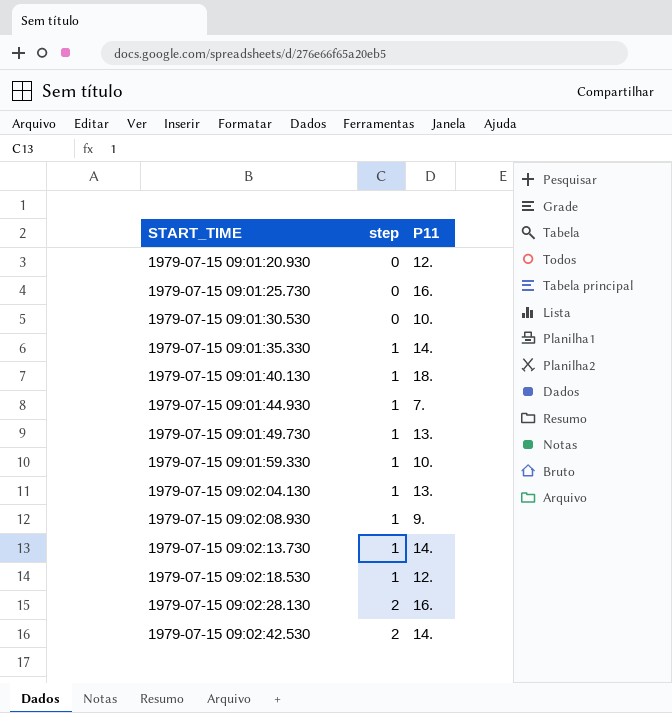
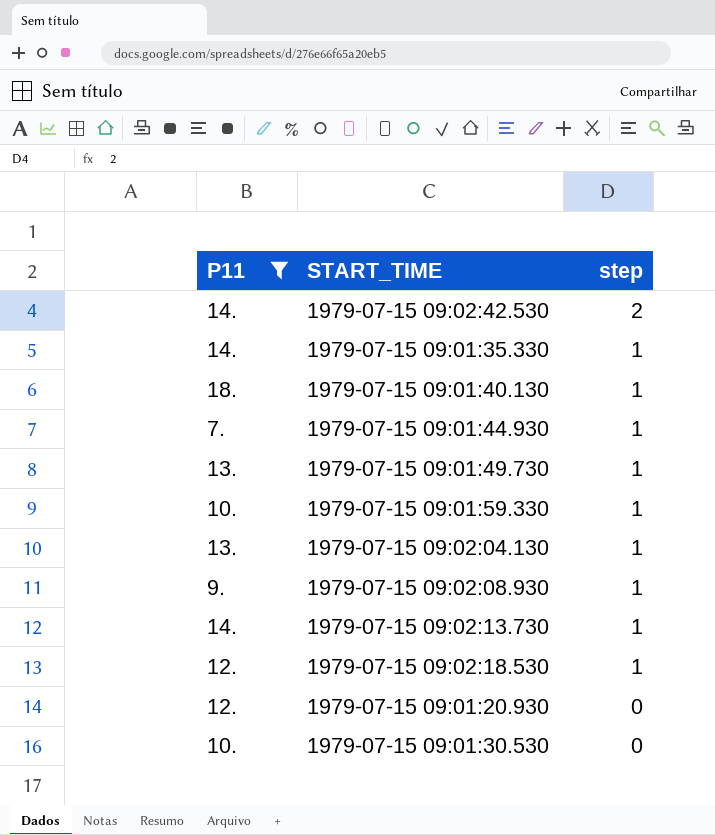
filter: none -> P11 != 16.
row order: START_TIME ascending -> step descending
column P11 | position: 3 -> 1

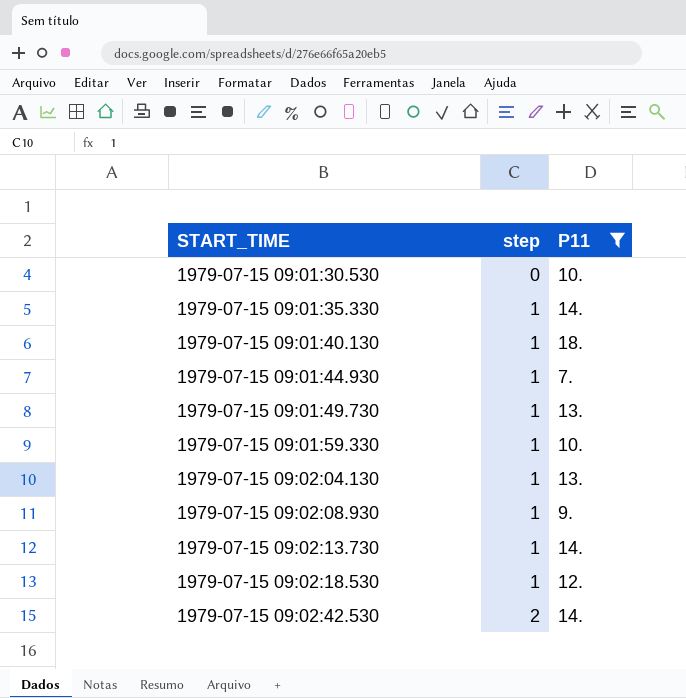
row order: step descending -> START_TIME ascending
column P11 | position: 1 -> 3
row 1979-07-15 09:01:20.930: 12. | 0 -> none

